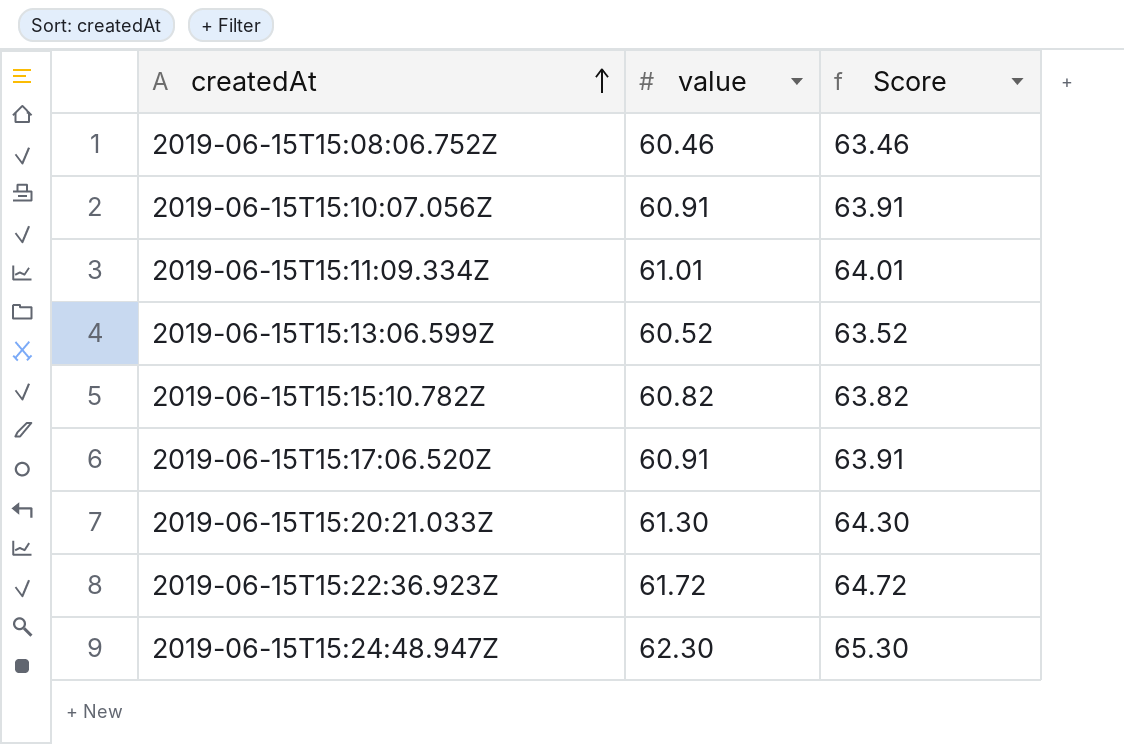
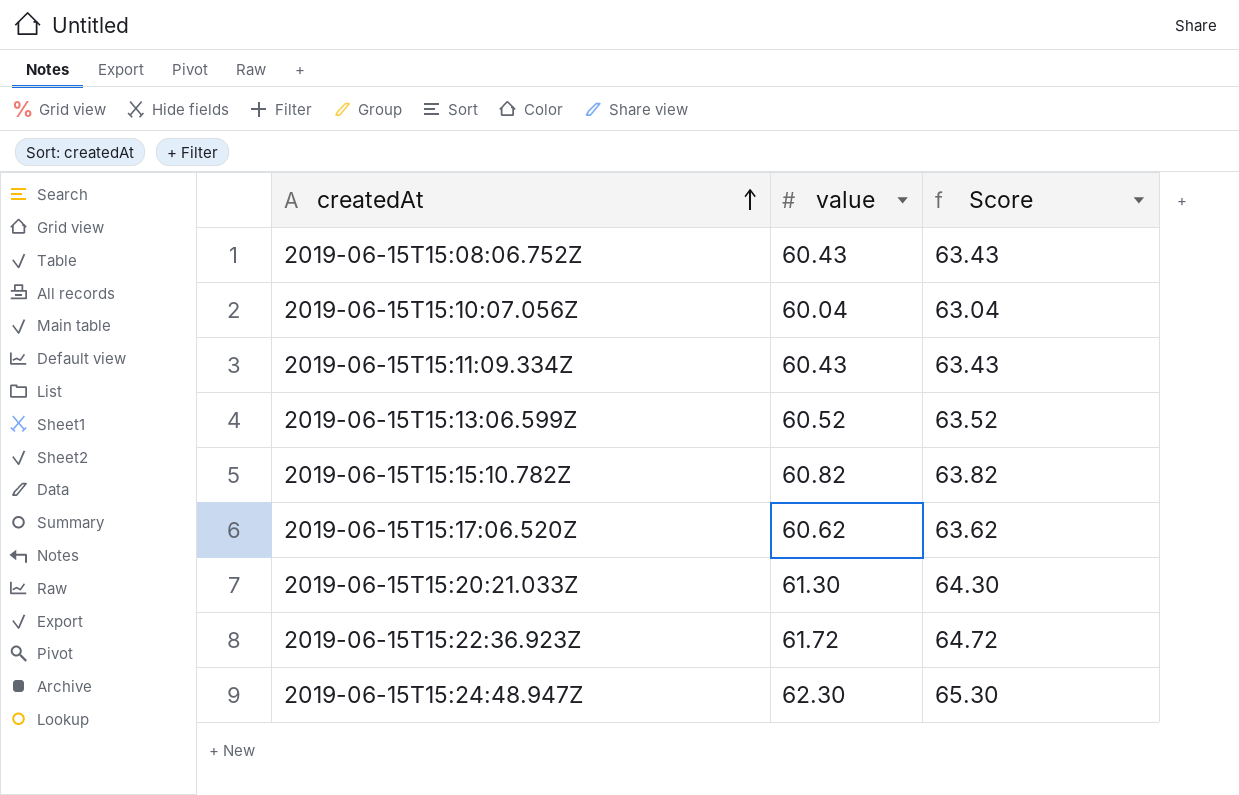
2019-06-15T15:08:06.752Z | value: 60.46 -> 60.43
2019-06-15T15:08:06.752Z | Score: 63.46 -> 63.43
2019-06-15T15:10:07.056Z | value: 60.91 -> 60.04
2019-06-15T15:10:07.056Z | Score: 63.91 -> 63.04
2019-06-15T15:11:09.334Z | value: 61.01 -> 60.43
2019-06-15T15:11:09.334Z | Score: 64.01 -> 63.43
2019-06-15T15:17:06.520Z | value: 60.91 -> 60.62
2019-06-15T15:17:06.520Z | Score: 63.91 -> 63.62

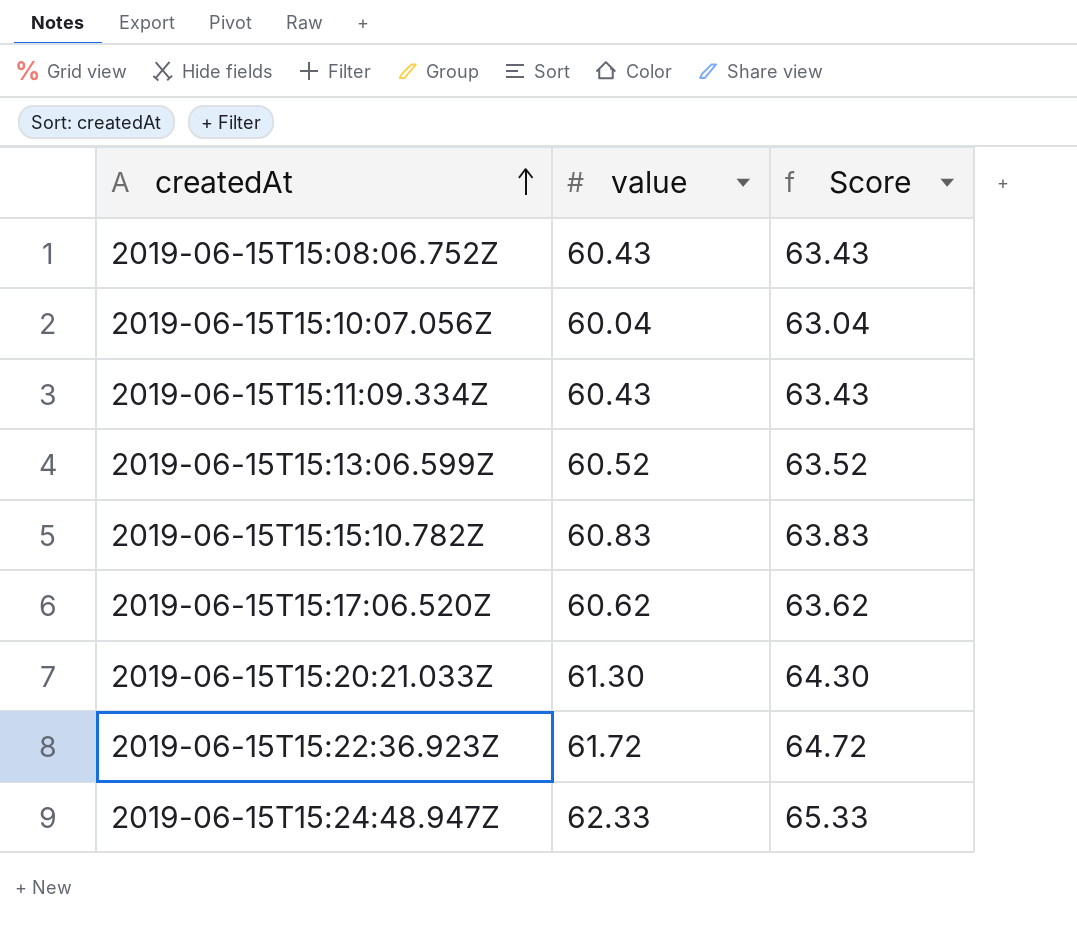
2019-06-15T15:15:10.782Z | value: 60.82 -> 60.83
2019-06-15T15:15:10.782Z | Score: 63.82 -> 63.83
2019-06-15T15:24:48.947Z | value: 62.30 -> 62.33
2019-06-15T15:24:48.947Z | Score: 65.30 -> 65.33

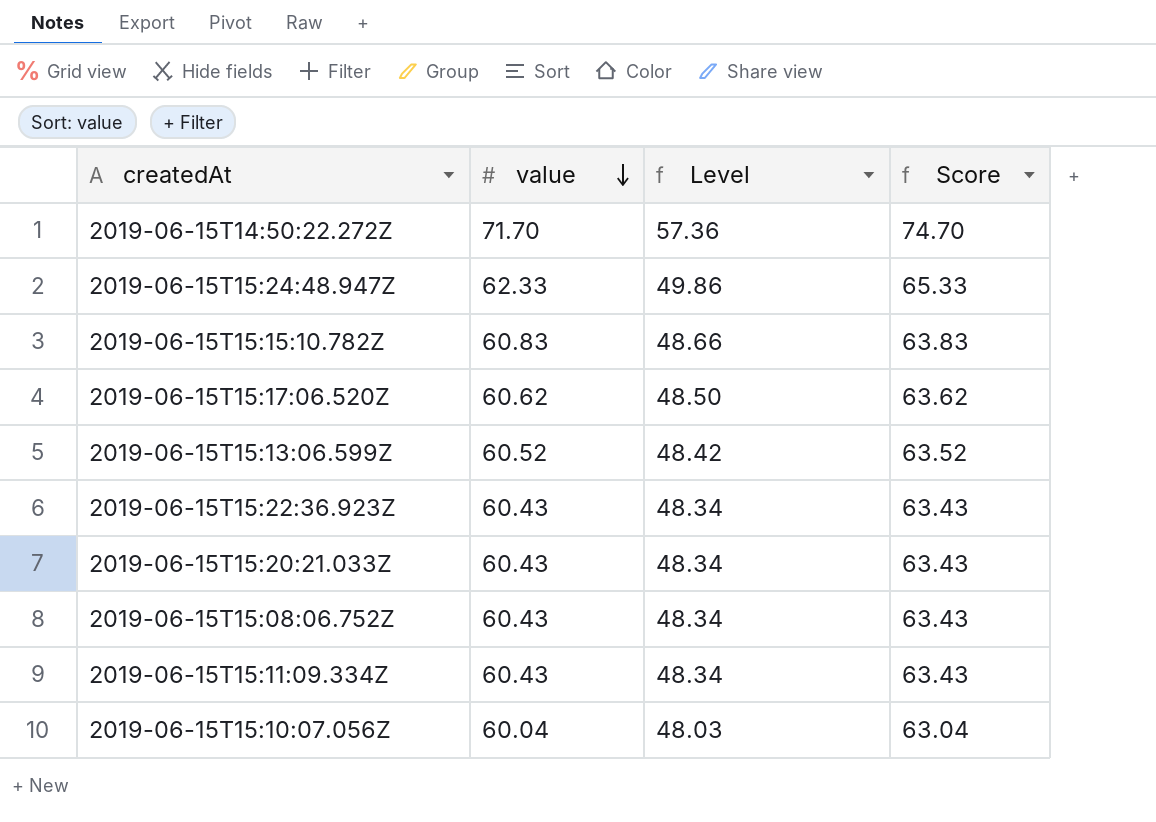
row order: createdAt ascending -> value descending
column Level | formula: none -> [value] * 0.8
row 2019-06-15T14:50:22.272Z: none -> 71.70 | 57.36 | 74.70
2019-06-15T15:22:36.923Z | value: 61.72 -> 60.43
2019-06-15T15:22:36.923Z | Score: 64.72 -> 63.43
2019-06-15T15:20:21.033Z | value: 61.30 -> 60.43
2019-06-15T15:20:21.033Z | Score: 64.30 -> 63.43

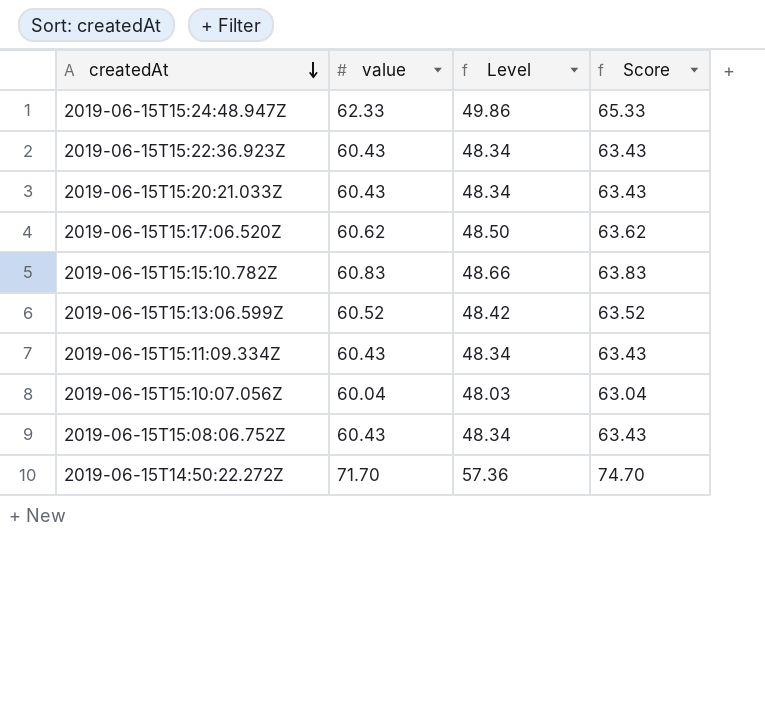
row order: value descending -> createdAt descending

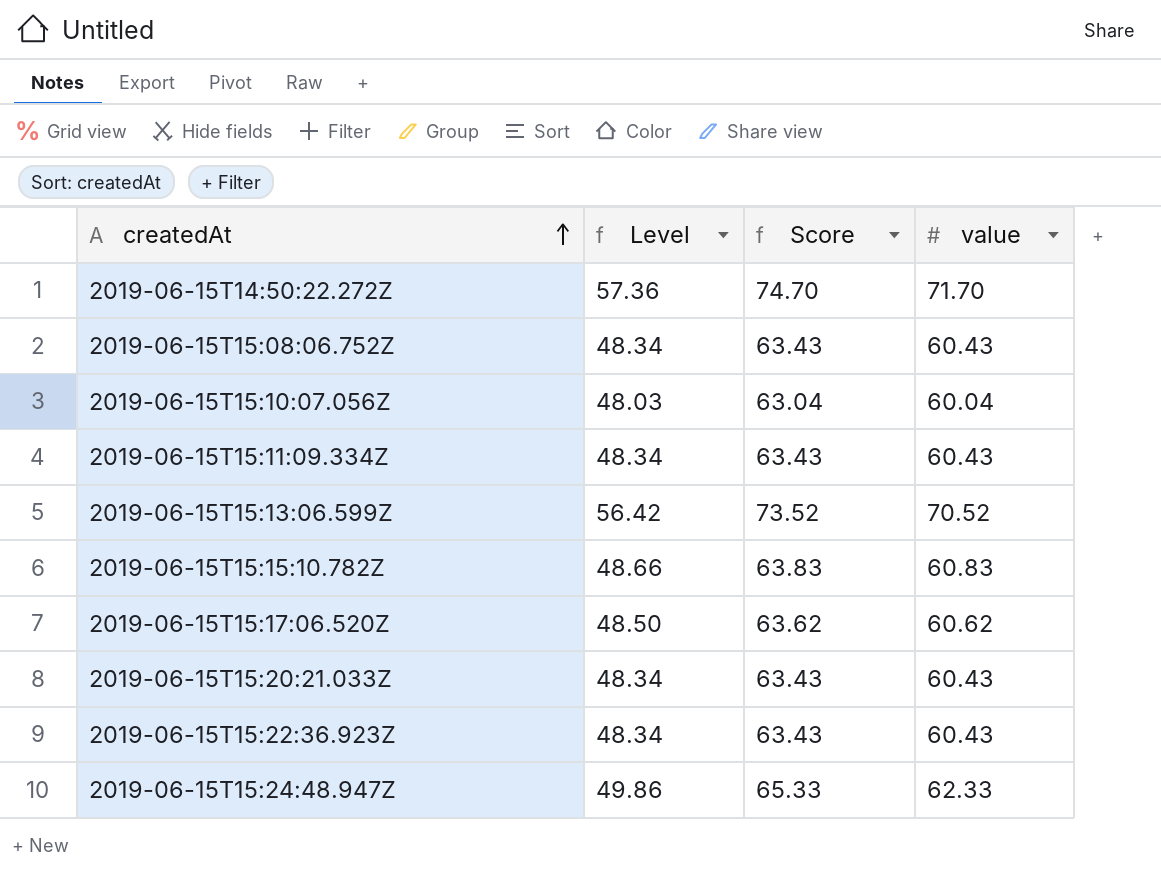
row order: createdAt descending -> createdAt ascending
column value | position: 2 -> 4
2019-06-15T15:13:06.599Z | Level: 48.42 -> 56.42
2019-06-15T15:13:06.599Z | Score: 63.52 -> 73.52
2019-06-15T15:13:06.599Z | value: 60.52 -> 70.52

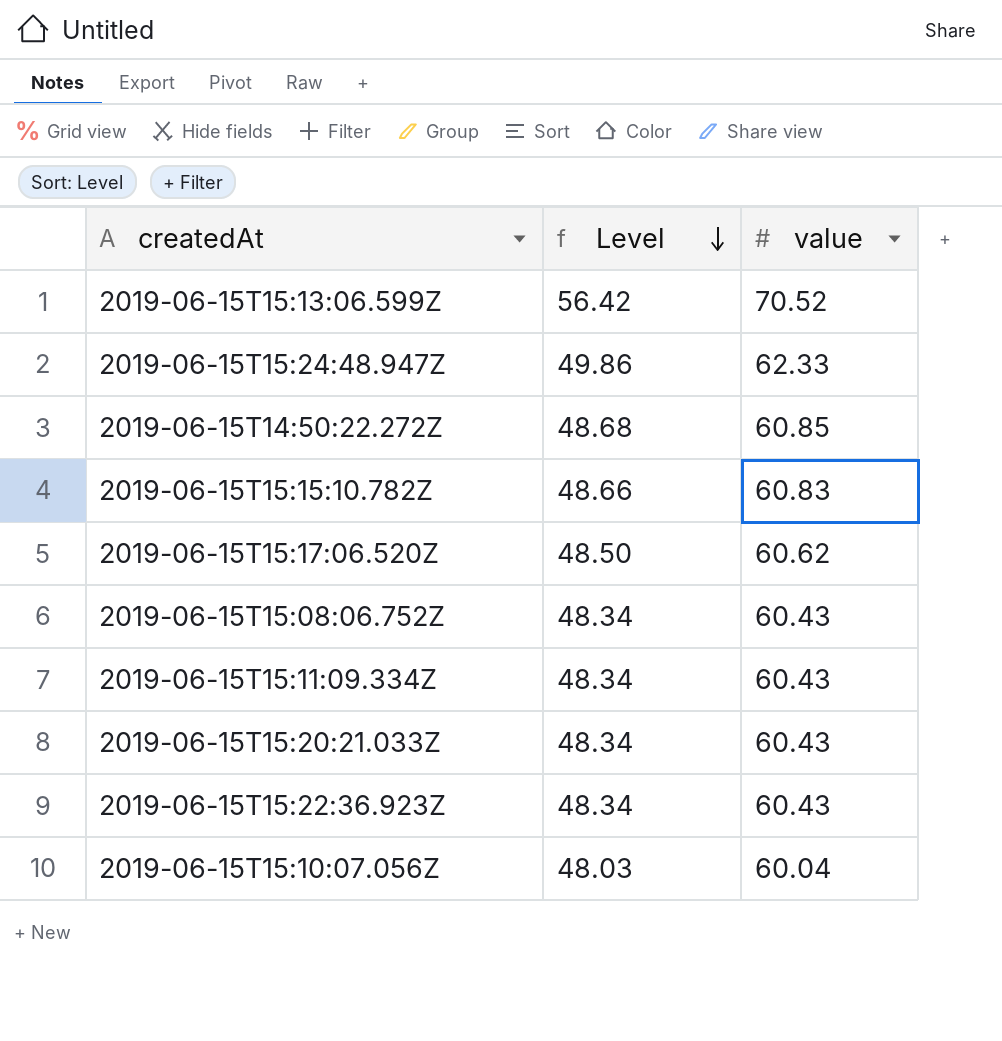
row order: createdAt ascending -> Level descending
column Score | formula: [value] + 3 -> none
2019-06-15T14:50:22.272Z | Level: 57.36 -> 48.68
2019-06-15T14:50:22.272Z | value: 71.70 -> 60.85

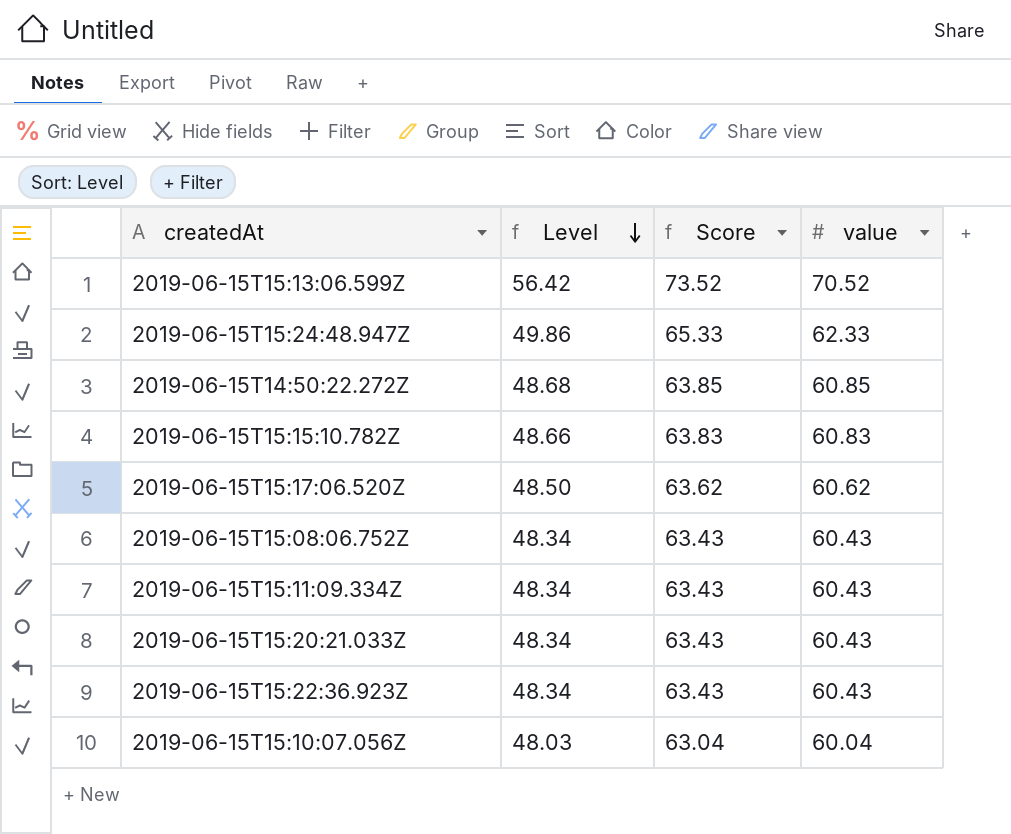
column Score | formula: none -> [value] + 3

